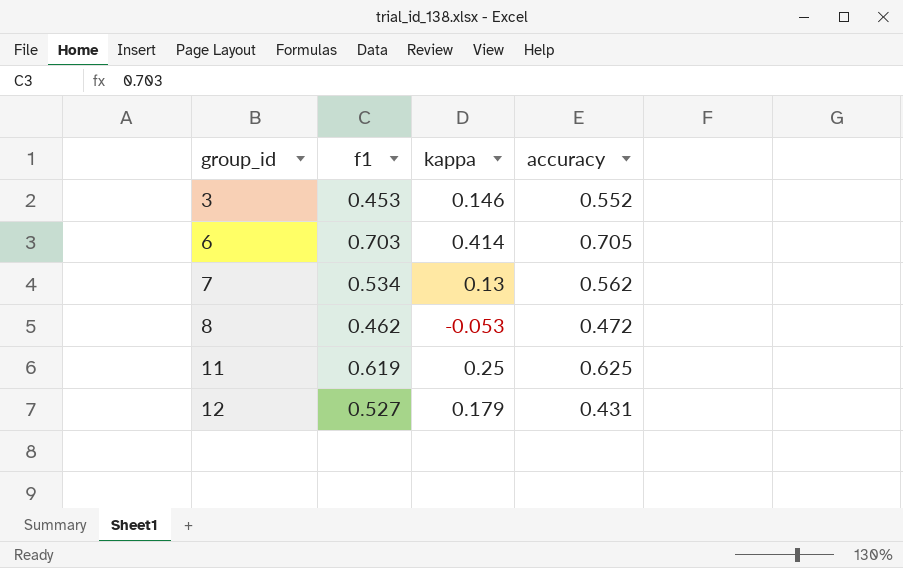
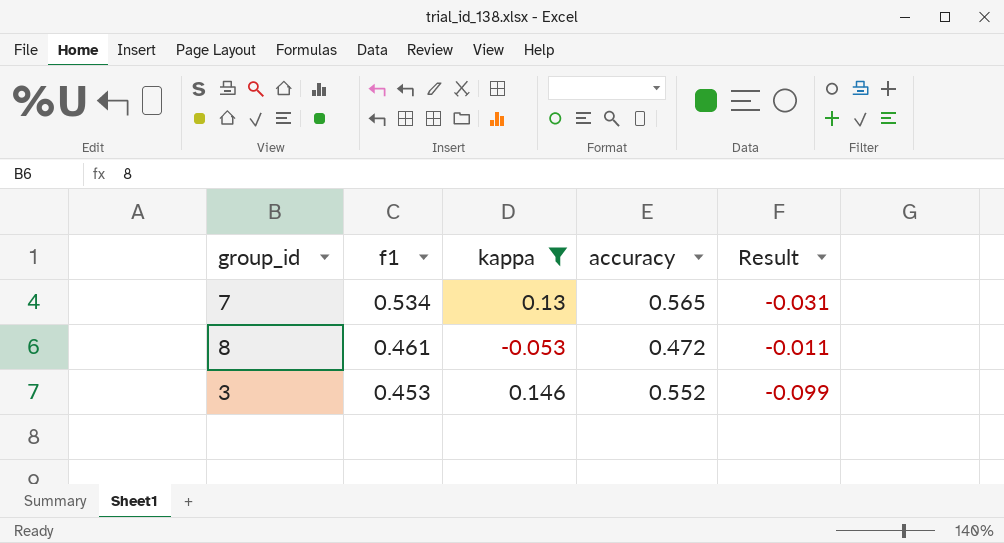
filter: none -> kappa <= 0.146
row order: group_id ascending -> f1 descending
column Result | formula: none -> [f1] - [accuracy]
7 | accuracy: 0.562 -> 0.565
8 | f1: 0.462 -> 0.461

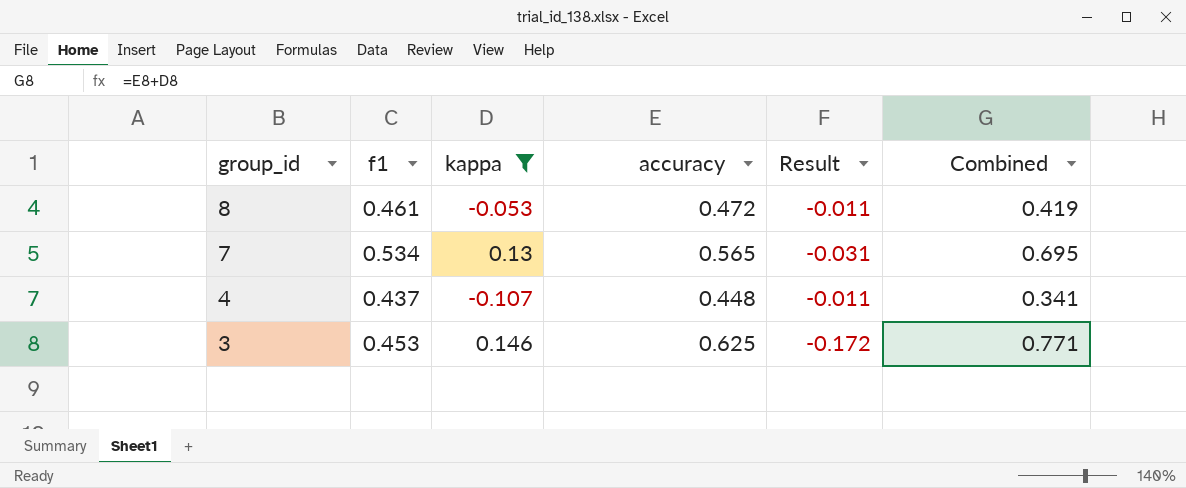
row order: f1 descending -> group_id descending
column Combined | formula: none -> [kappa] + [accuracy]
row 4: none -> 0.437 | -0.107 | 0.448 | -0.011 | 0.341
3 | accuracy: 0.552 -> 0.625
3 | Result: -0.099 -> -0.172

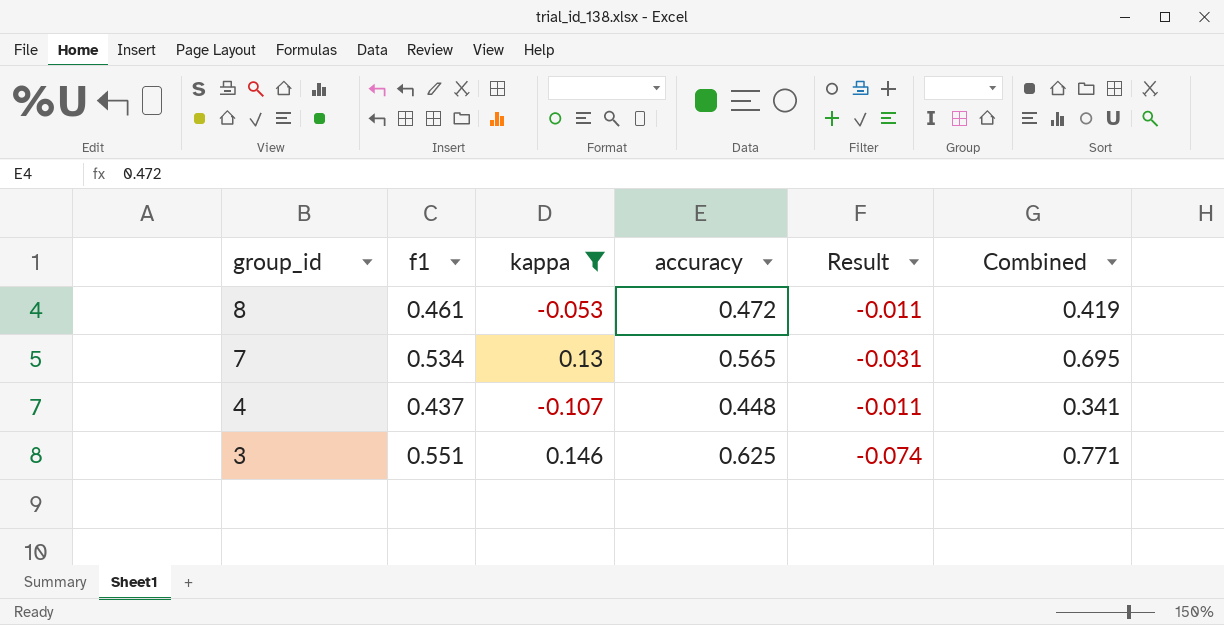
3 | f1: 0.453 -> 0.551
3 | Result: -0.172 -> -0.074

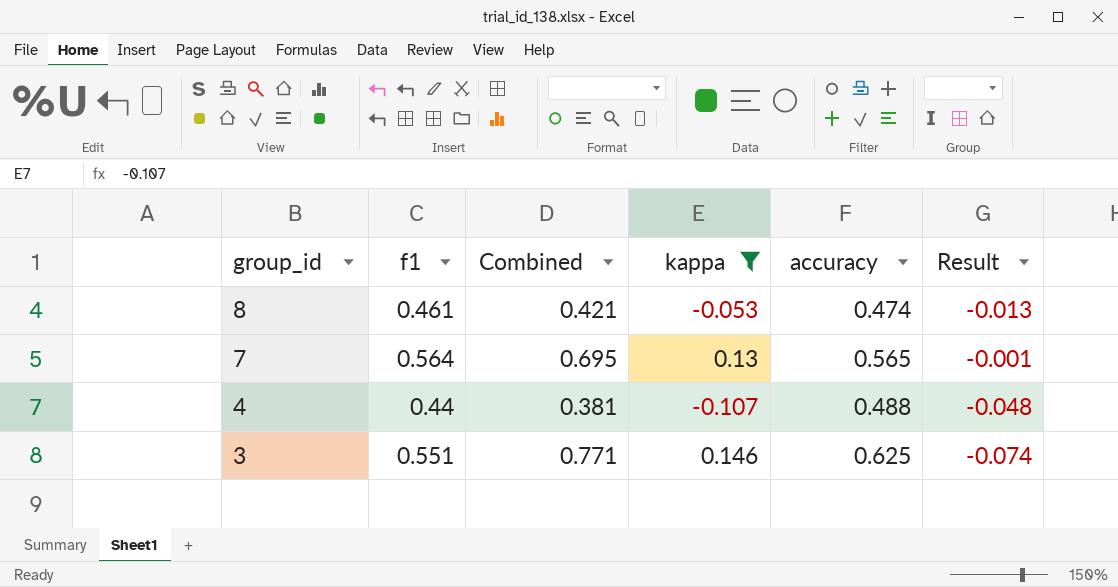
column Combined | position: 6 -> 3
8 | Combined: 0.419 -> 0.421
8 | accuracy: 0.472 -> 0.474
8 | Result: -0.011 -> -0.013
7 | f1: 0.534 -> 0.564
7 | Result: -0.031 -> -0.001
4 | f1: 0.437 -> 0.44
4 | Combined: 0.341 -> 0.381
4 | accuracy: 0.448 -> 0.488
4 | Result: -0.011 -> -0.048

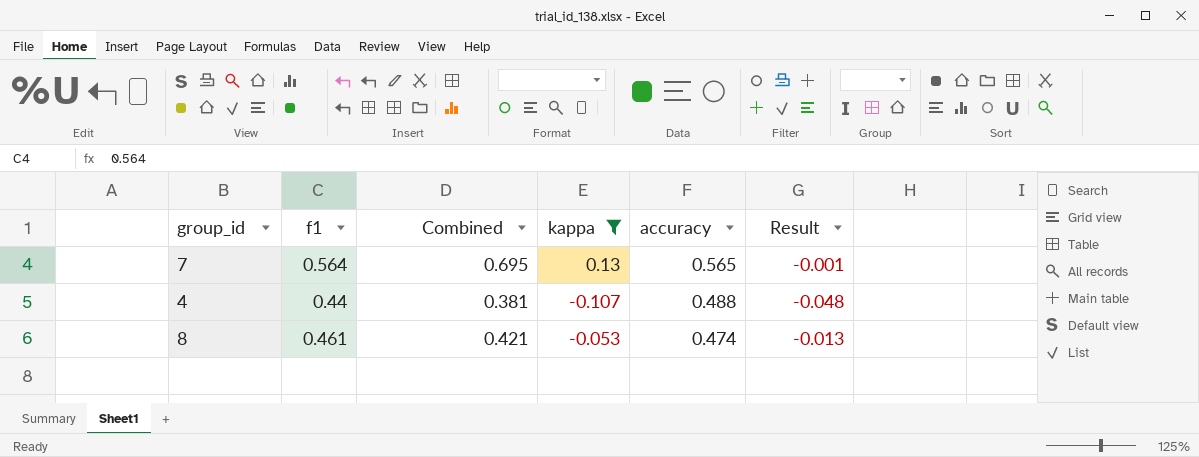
row order: group_id descending -> accuracy descending
row 3: 0.551 | 0.771 | 0.146 | 0.625 | -0.074 -> none

